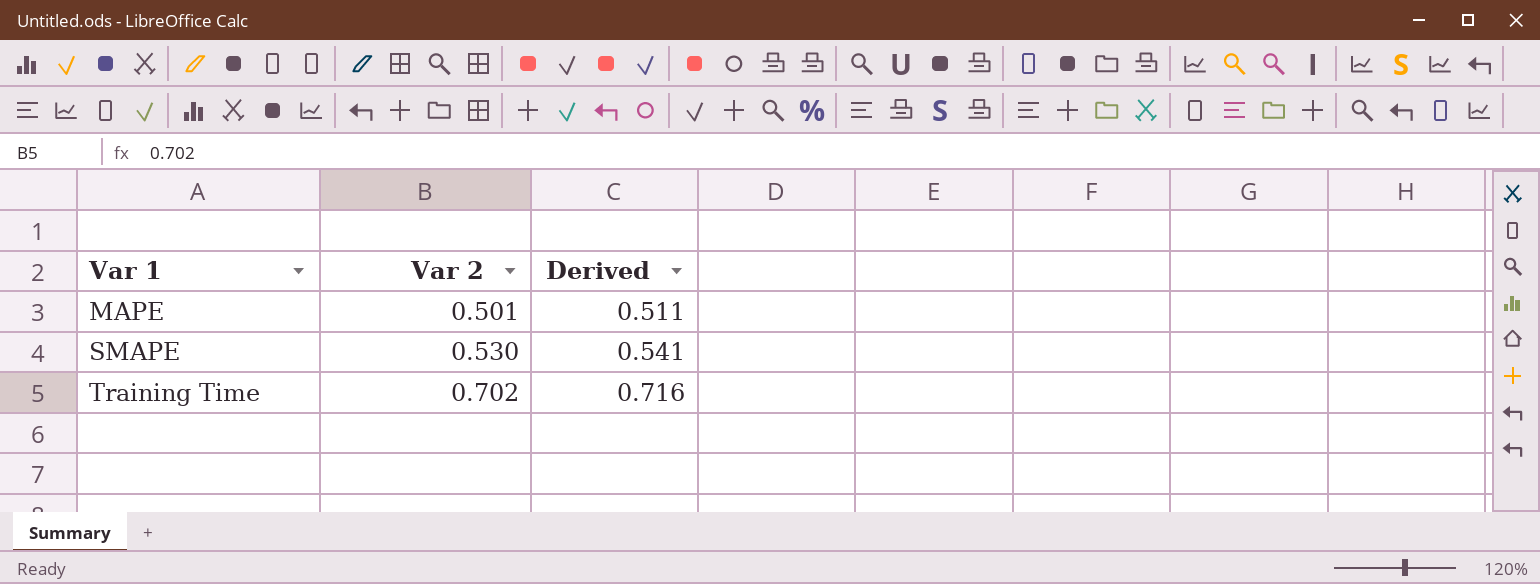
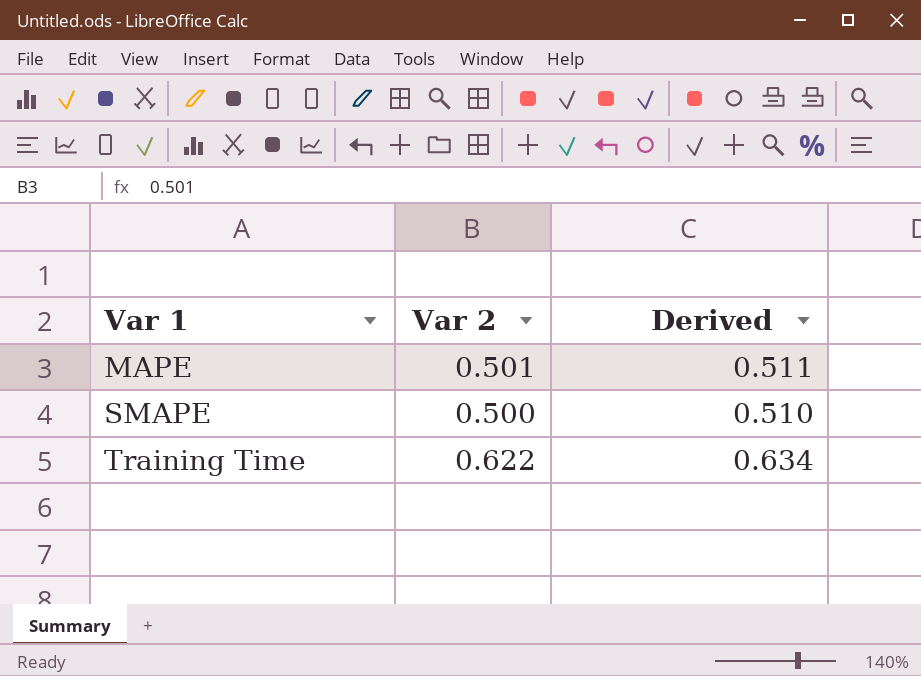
SMAPE | Var 2: 0.530 -> 0.500
SMAPE | Derived: 0.541 -> 0.510
Training Time | Var 2: 0.702 -> 0.622
Training Time | Derived: 0.716 -> 0.634

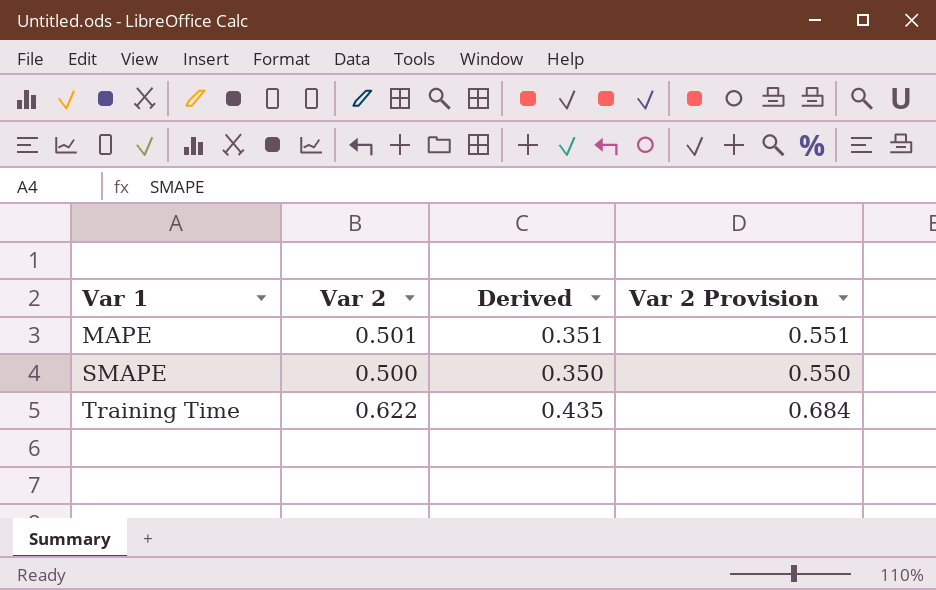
column Derived | formula: [Var 2] * 1.02 -> [Var 2] * 0.7
column Var 2 Provision | formula: none -> [Var 2] * 1.1

